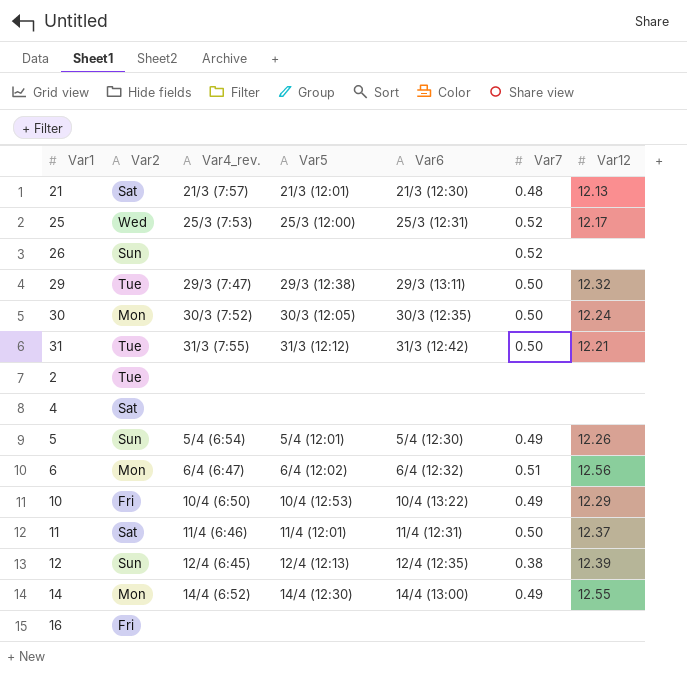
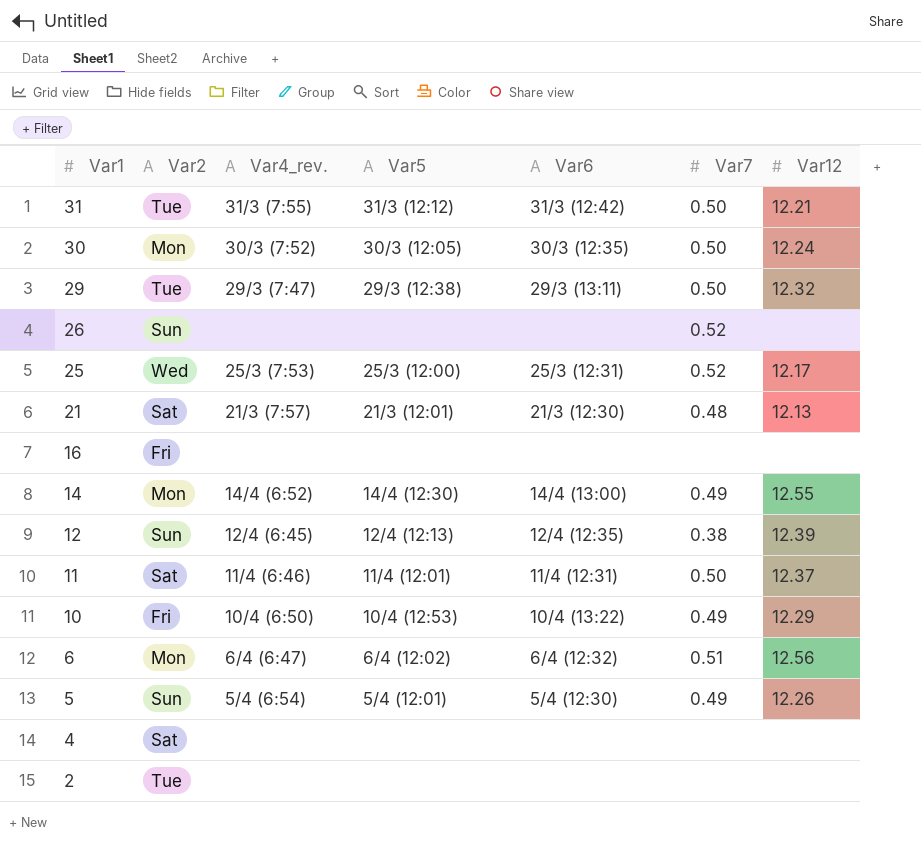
row order: none -> Var1 descending

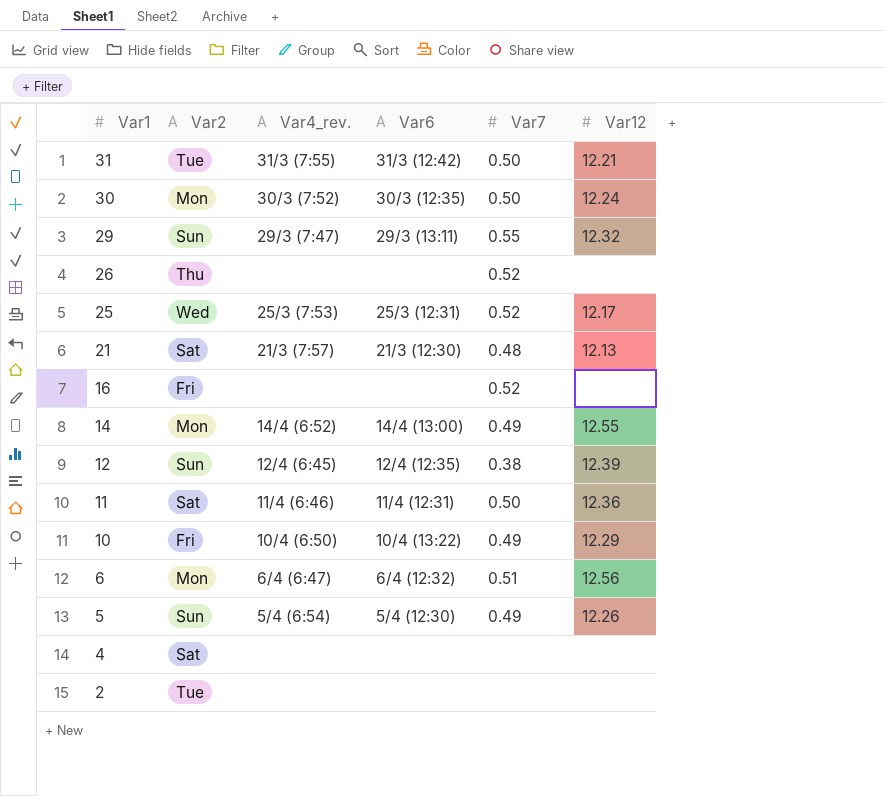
column Var5 | position: 4 -> none
29 | Var2: Tue -> Sun
29 | Var7: 0.50 -> 0.55
26 | Var2: Sun -> Thu
16 | Var7: none -> 0.52
11 | Var12: 12.37 -> 12.36

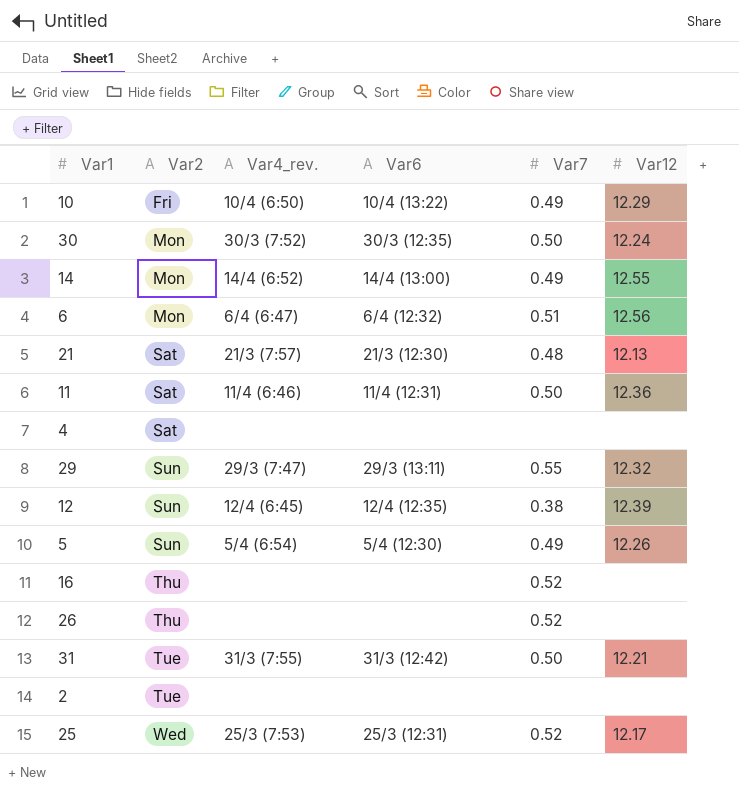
row order: Var1 descending -> Var2 ascending
16 | Var2: Fri -> Thu

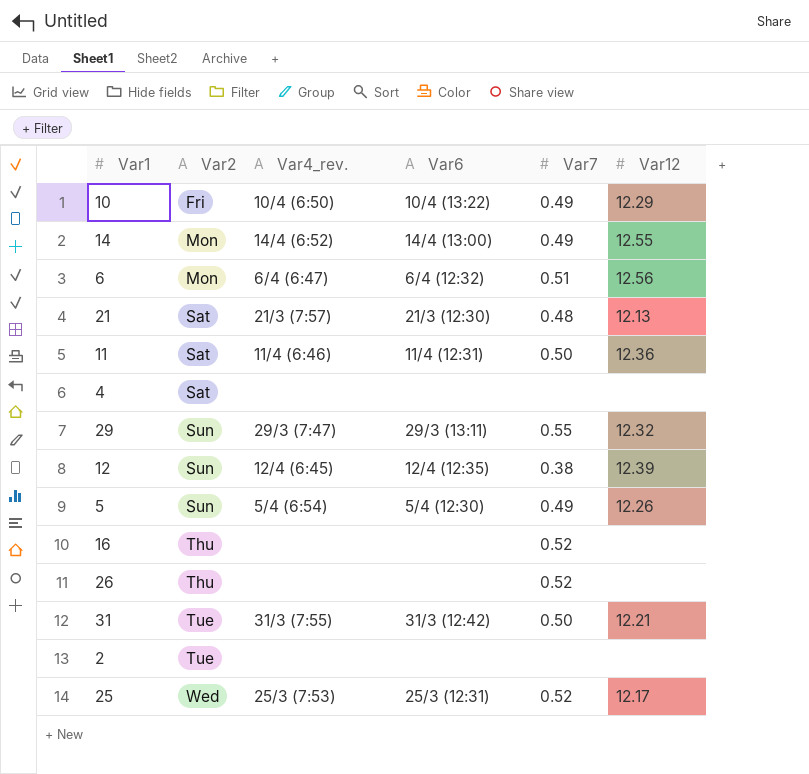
row 30: Mon | 30/3 (7:52) | 30/3 (12:35) | 0.50 | 12.24 -> none

